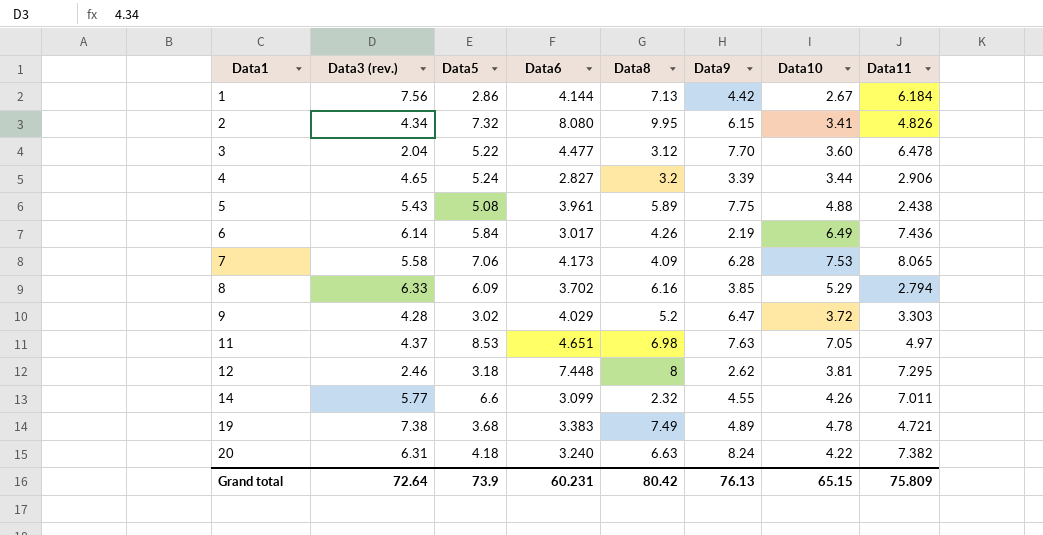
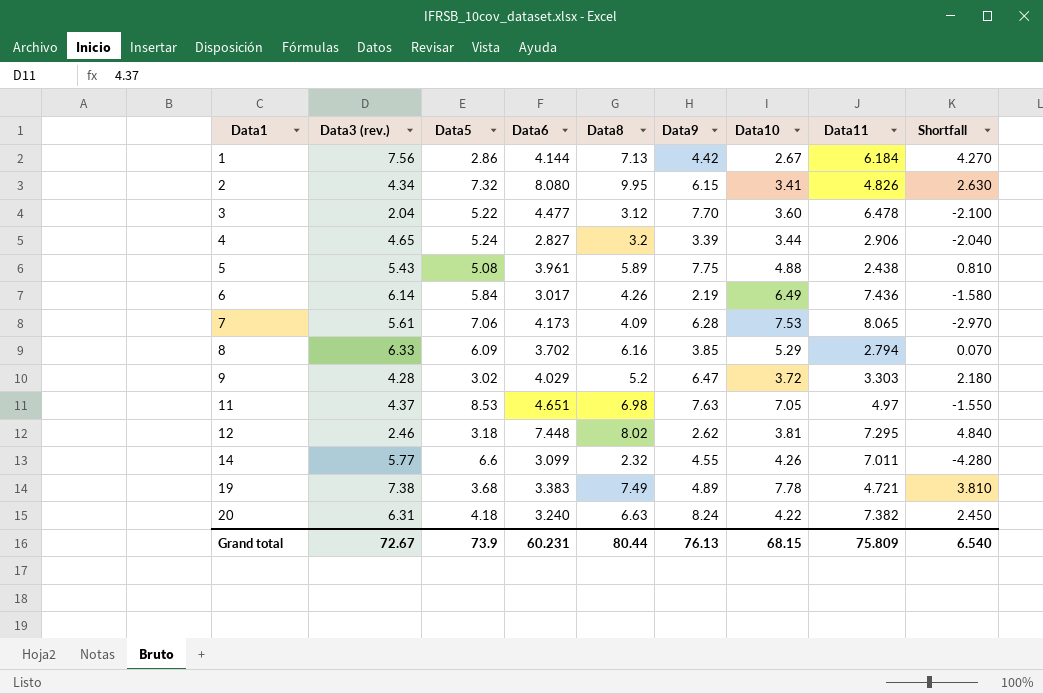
column Shortfall | formula: none -> [Data8] - [Data5]
7 | Data3 (rev.): 5.58 -> 5.61
12 | Data8: 8 -> 8.02
19 | Data10: 4.78 -> 7.78
Grand total | Data3 (rev.): 72.64 -> 72.67
Grand total | Data8: 80.42 -> 80.44
Grand total | Data10: 65.15 -> 68.15

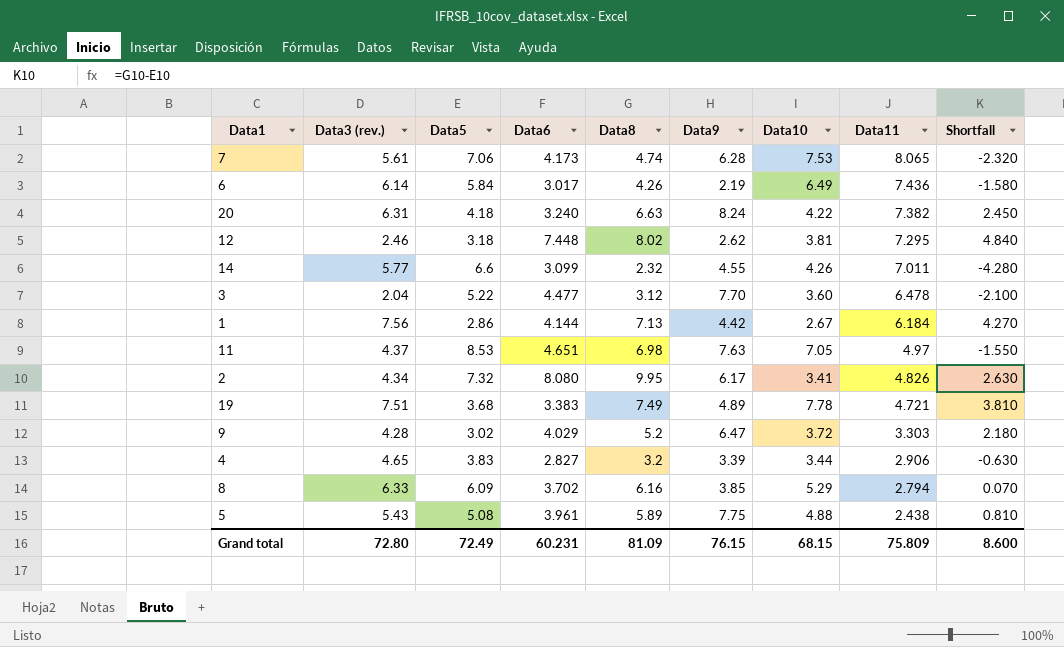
row order: Data1 ascending -> Data11 descending
7 | Data8: 4.09 -> 4.74
7 | Shortfall: -2.970 -> -2.320
2 | Data9: 6.15 -> 6.17
19 | Data3 (rev.): 7.38 -> 7.51
4 | Data5: 5.24 -> 3.83
4 | Shortfall: -2.040 -> -0.630
Grand total | Data3 (rev.): 72.67 -> 72.80
Grand total | Data5: 73.9 -> 72.49
Grand total | Data8: 80.44 -> 81.09
Grand total | Data9: 76.13 -> 76.15
Grand total | Shortfall: 6.540 -> 8.600

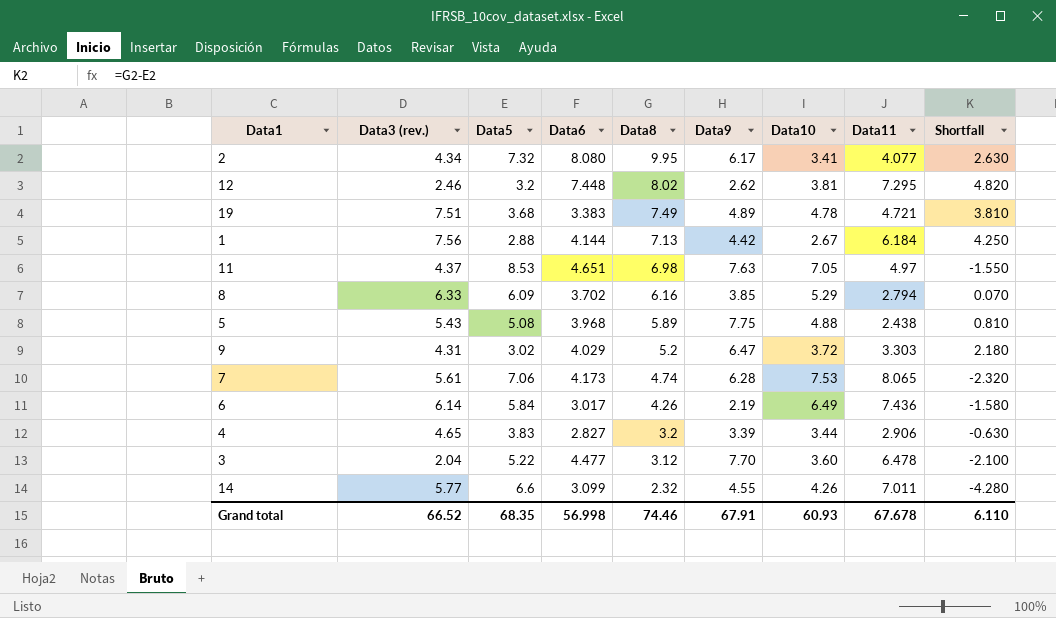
row order: Data11 descending -> Data8 descending
row 20: 6.31 | 4.18 | 3.240 | 6.63 | 8.24 | 4.22 | 7.382 | 2.450 -> none
2 | Data11: 4.826 -> 4.077
12 | Data5: 3.18 -> 3.2
12 | Shortfall: 4.840 -> 4.820
19 | Data10: 7.78 -> 4.78
1 | Data5: 2.86 -> 2.88
1 | Shortfall: 4.270 -> 4.250
5 | Data6: 3.961 -> 3.968
9 | Data3 (rev.): 4.28 -> 4.31
Grand total | Data3 (rev.): 72.80 -> 66.52
Grand total | Data5: 72.49 -> 68.35
Grand total | Data6: 60.231 -> 56.998
Grand total | Data8: 81.09 -> 74.46
Grand total | Data9: 76.15 -> 67.91
Grand total | Data10: 68.15 -> 60.93
Grand total | Data11: 75.809 -> 67.678
Grand total | Shortfall: 8.600 -> 6.110

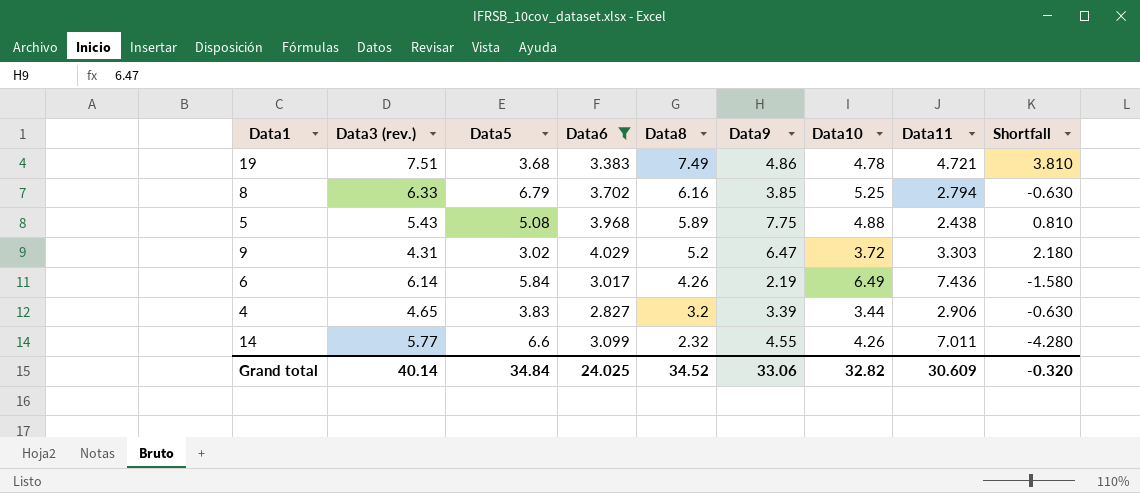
filter: none -> Data6 <= 4.029
19 | Data9: 4.89 -> 4.86
8 | Data5: 6.09 -> 6.79
8 | Data10: 5.29 -> 5.25
8 | Shortfall: 0.070 -> -0.630
Grand total | Data3 (rev.): 66.52 -> 40.14
Grand total | Data5: 68.35 -> 34.84
Grand total | Data6: 56.998 -> 24.025
Grand total | Data8: 74.46 -> 34.52
Grand total | Data9: 67.91 -> 33.06
Grand total | Data10: 60.93 -> 32.82
Grand total | Data11: 67.678 -> 30.609
Grand total | Shortfall: 6.110 -> -0.320

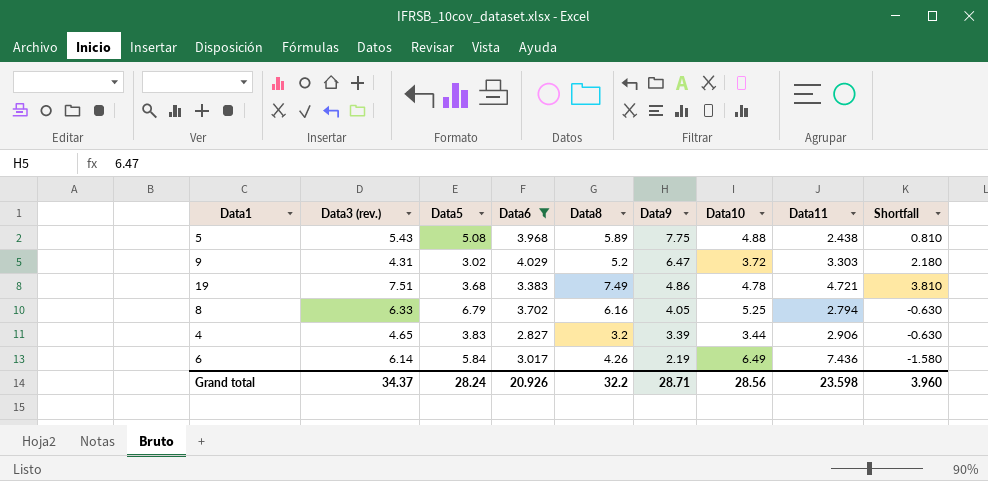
row order: Data8 descending -> Data9 descending
row 14: 5.77 | 6.6 | 3.099 | 2.32 | 4.55 | 4.26 | 7.011 | -4.280 -> none
8 | Data9: 3.85 -> 4.05
Grand total | Data3 (rev.): 40.14 -> 34.37
Grand total | Data5: 34.84 -> 28.24
Grand total | Data6: 24.025 -> 20.926
Grand total | Data8: 34.52 -> 32.2
Grand total | Data9: 33.06 -> 28.71
Grand total | Data10: 32.82 -> 28.56
Grand total | Data11: 30.609 -> 23.598
Grand total | Shortfall: -0.320 -> 3.960

